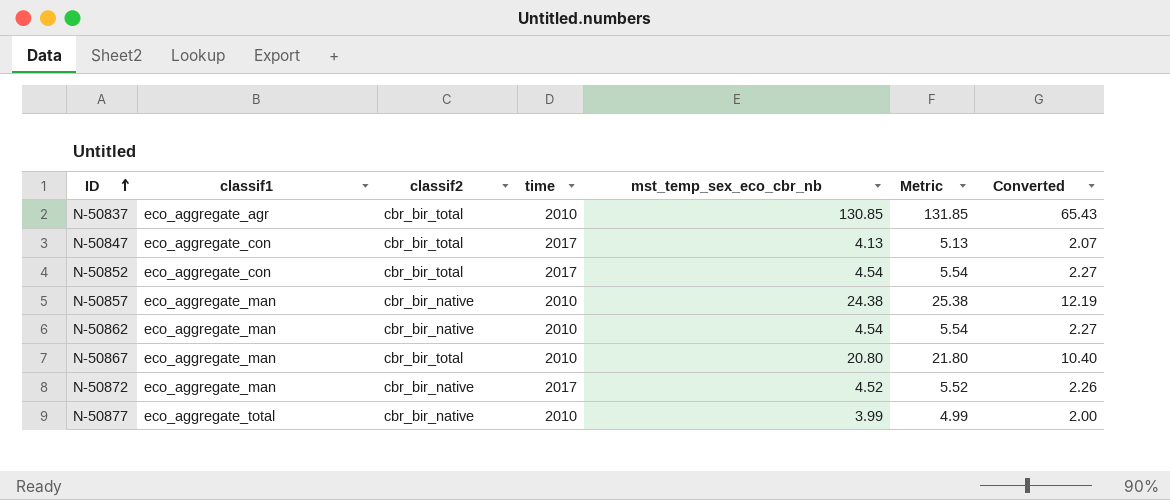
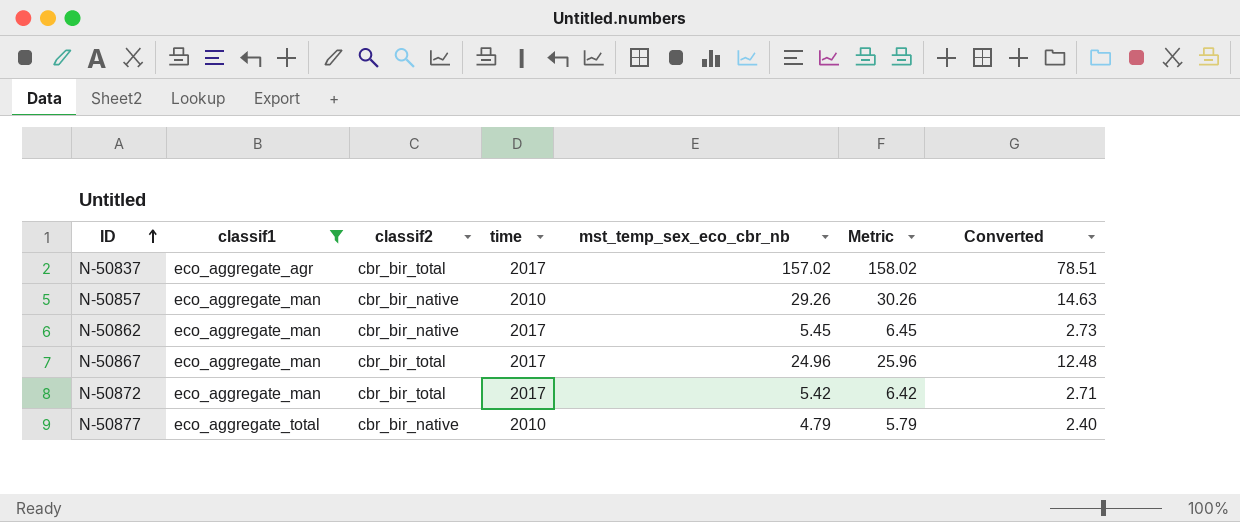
filter: none -> classif1 != eco_aggregate_con
N-50837 | time: 2010 -> 2017
N-50837 | mst_temp_sex_eco_cbr_nb: 130.85 -> 157.02
N-50837 | Metric: 131.85 -> 158.02
N-50837 | Converted: 65.43 -> 78.51
N-50857 | mst_temp_sex_eco_cbr_nb: 24.38 -> 29.26
N-50857 | Metric: 25.38 -> 30.26
N-50857 | Converted: 12.19 -> 14.63
N-50862 | time: 2010 -> 2017
N-50862 | mst_temp_sex_eco_cbr_nb: 4.54 -> 5.45
N-50862 | Metric: 5.54 -> 6.45
N-50862 | Converted: 2.27 -> 2.73
N-50867 | time: 2010 -> 2017
N-50867 | mst_temp_sex_eco_cbr_nb: 20.80 -> 24.96
N-50867 | Metric: 21.80 -> 25.96
N-50867 | Converted: 10.40 -> 12.48
N-50872 | classif2: cbr_bir_native -> cbr_bir_total
N-50872 | mst_temp_sex_eco_cbr_nb: 4.52 -> 5.42
N-50872 | Metric: 5.52 -> 6.42
N-50872 | Converted: 2.26 -> 2.71
N-50877 | mst_temp_sex_eco_cbr_nb: 3.99 -> 4.79
N-50877 | Metric: 4.99 -> 5.79
N-50877 | Converted: 2.00 -> 2.40

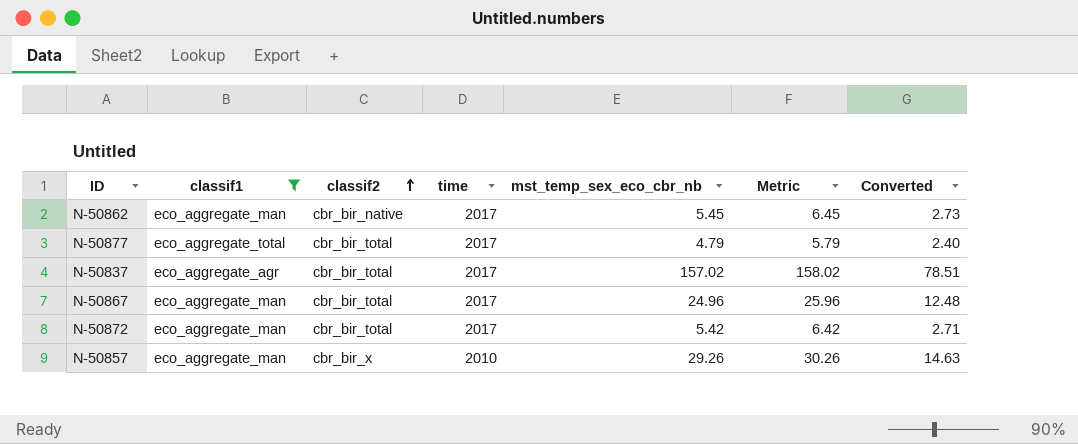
row order: ID ascending -> classif2 ascending
N-50877 | classif2: cbr_bir_native -> cbr_bir_total
N-50877 | time: 2010 -> 2017
N-50857 | classif2: cbr_bir_native -> cbr_bir_x

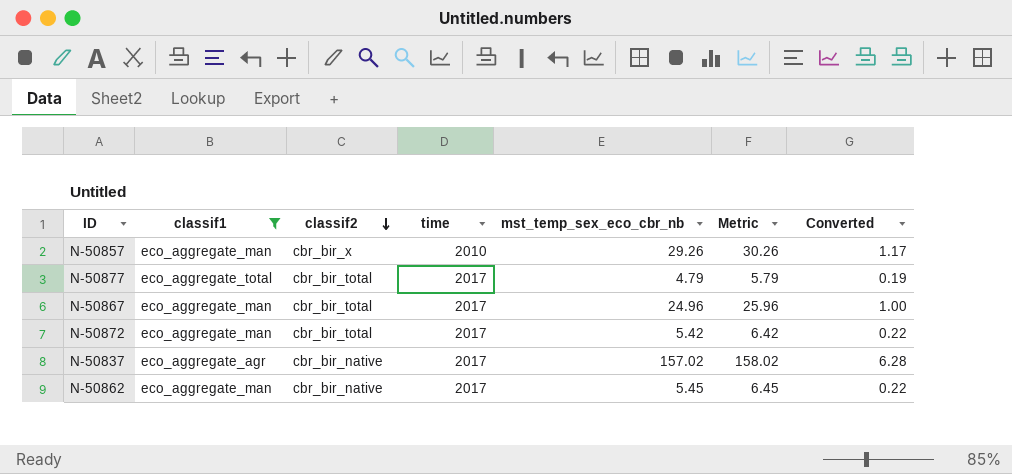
row order: classif2 ascending -> classif2 descending
column Converted | formula: [mst_temp_sex_eco_cbr_nb] * 0.5 -> [mst_temp_sex_eco_cbr_nb] * 0.04
N-50837 | classif2: cbr_bir_total -> cbr_bir_native

